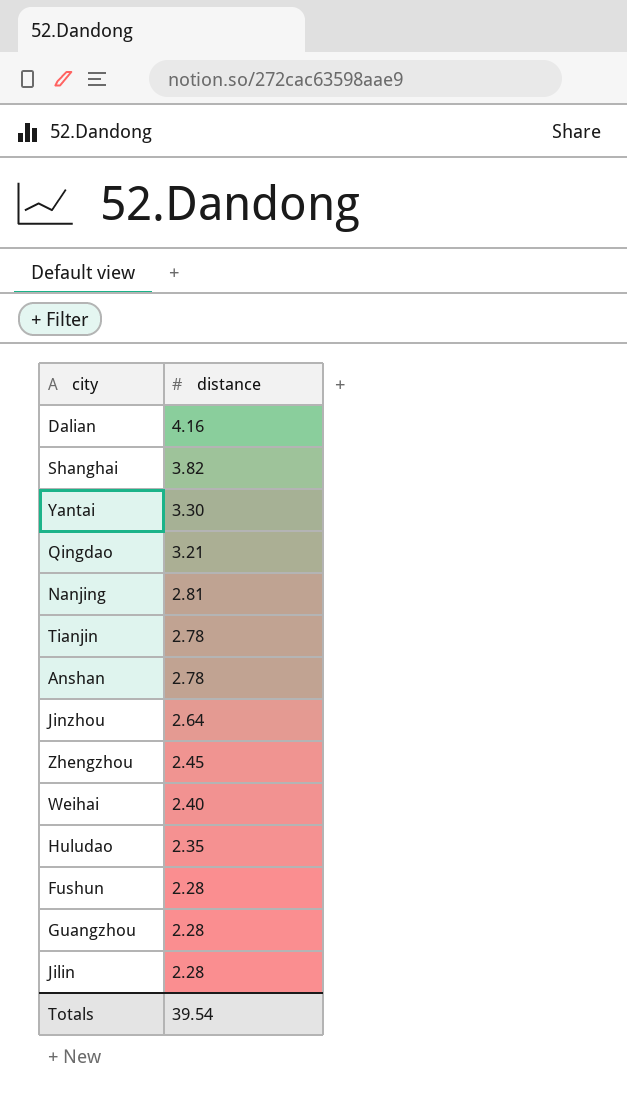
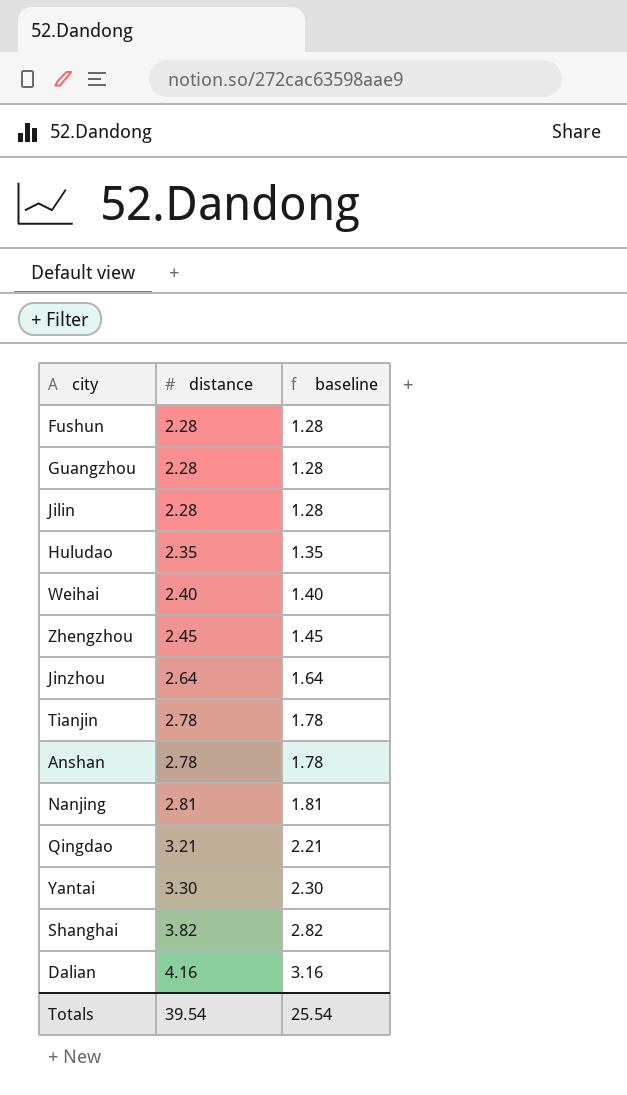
row order: distance descending -> distance ascending
column baseline | formula: none -> [distance] - 1

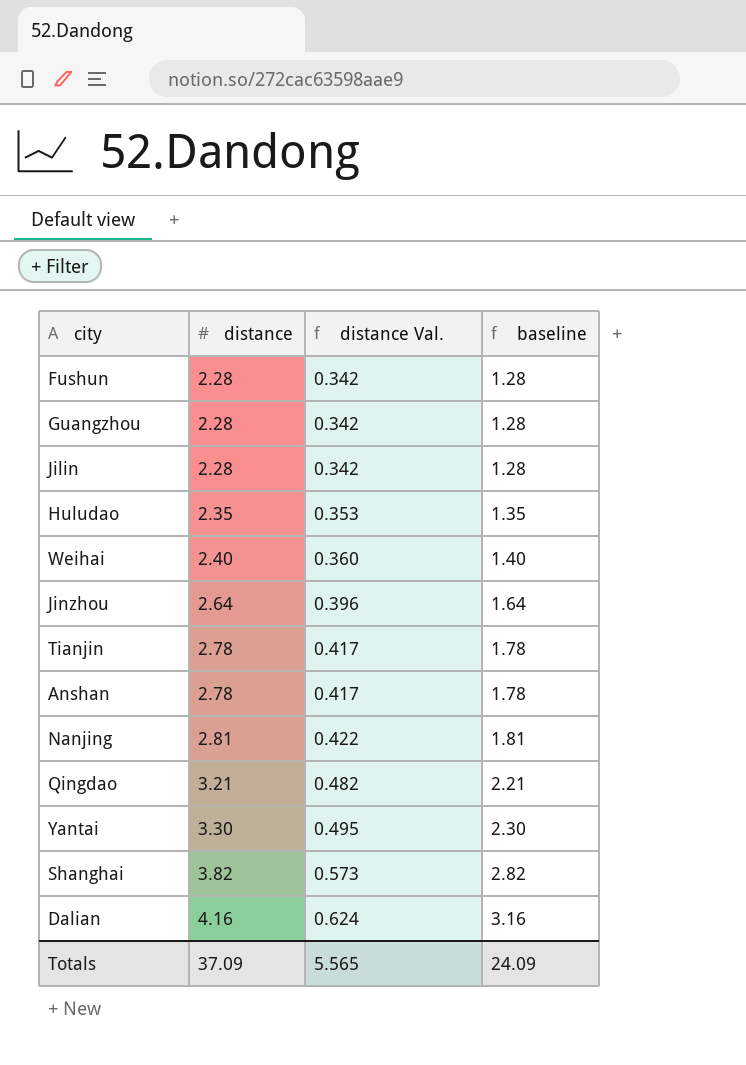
column distance Val. | formula: none -> [distance] * 0.15
row Zhengzhou: 2.45 | 1.45 -> none
Totals | distance: 39.54 -> 37.09
Totals | baseline: 25.54 -> 24.09

